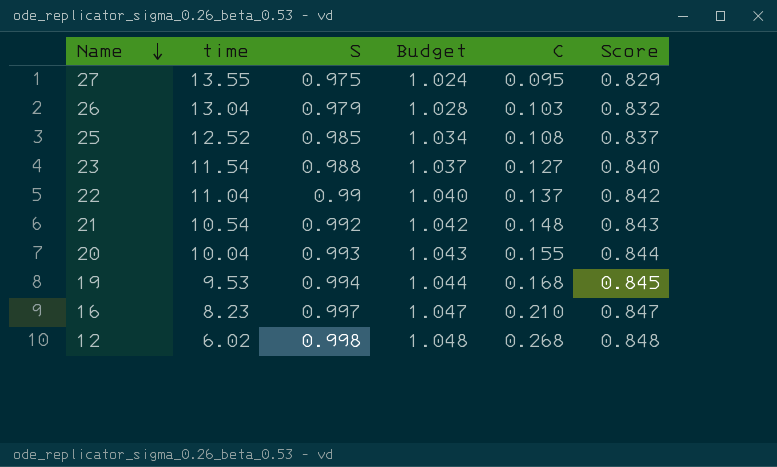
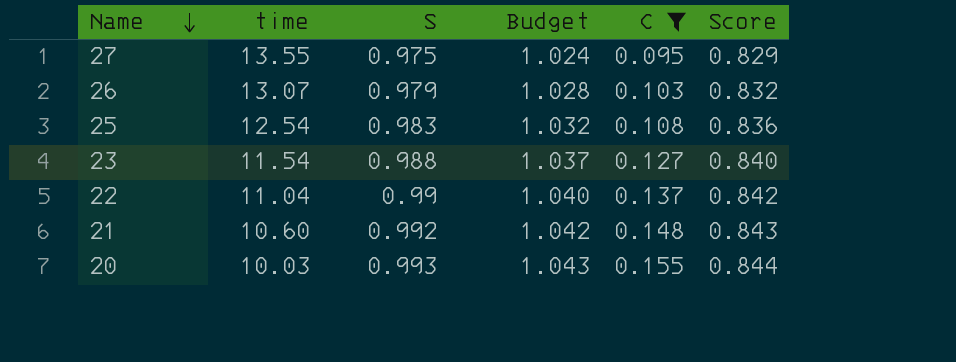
filter: none -> C <= 0.155
26 | time: 13.04 -> 13.07
25 | time: 12.52 -> 12.54
25 | S: 0.985 -> 0.983
25 | Budget: 1.034 -> 1.032
25 | Score: 0.837 -> 0.836
21 | time: 10.54 -> 10.60
20 | time: 10.04 -> 10.03

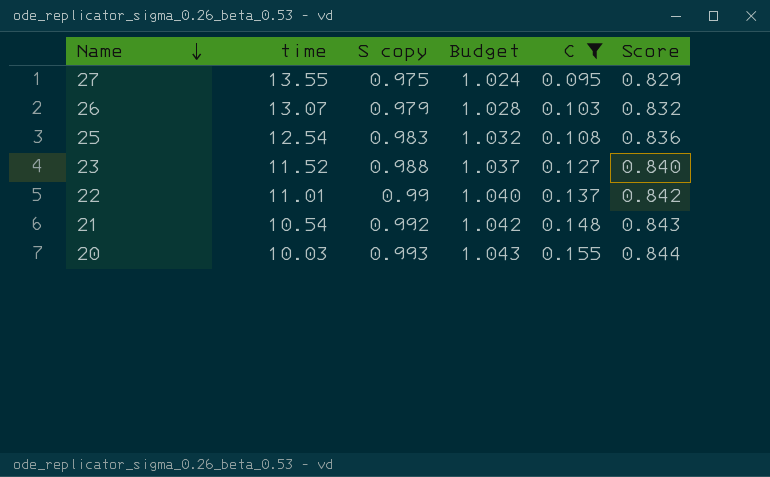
column name: S -> S copy
23 | time: 11.54 -> 11.52
22 | time: 11.04 -> 11.01
21 | time: 10.60 -> 10.54

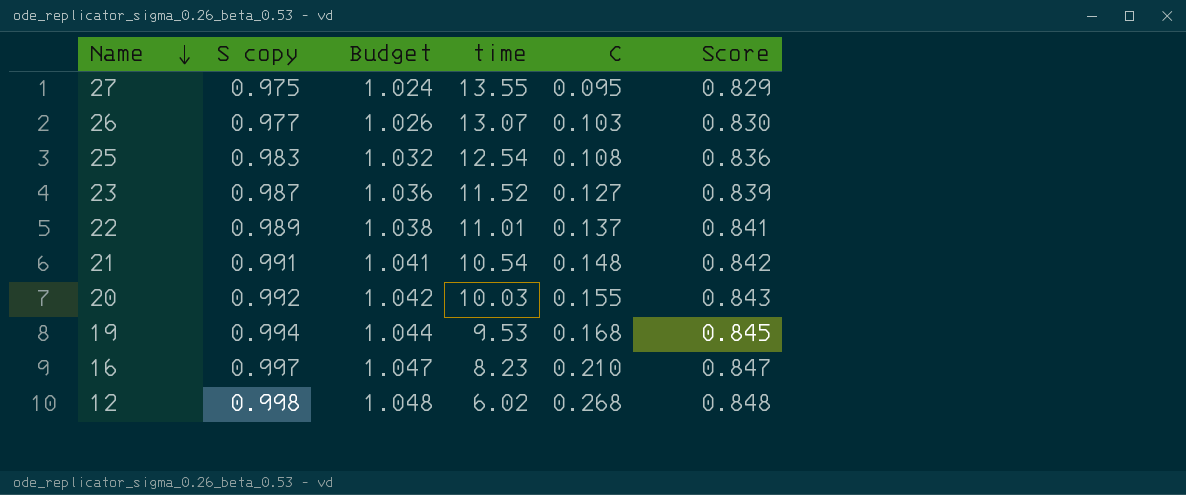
filter: C <= 0.155 -> none
column time | position: 2 -> 4
26 | S copy: 0.979 -> 0.977
26 | Budget: 1.028 -> 1.026
26 | Score: 0.832 -> 0.830
23 | S copy: 0.988 -> 0.987
23 | Budget: 1.037 -> 1.036
23 | Score: 0.840 -> 0.839
22 | S copy: 0.99 -> 0.989
22 | Budget: 1.040 -> 1.038
22 | Score: 0.842 -> 0.841
21 | S copy: 0.992 -> 0.991
21 | Budget: 1.042 -> 1.041
21 | Score: 0.843 -> 0.842
20 | S copy: 0.993 -> 0.992
20 | Budget: 1.043 -> 1.042
20 | Score: 0.844 -> 0.843

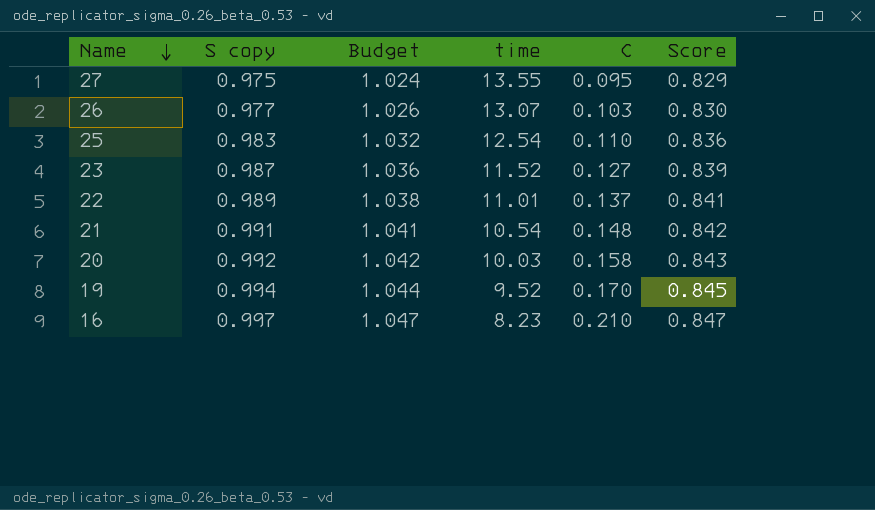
row 12: 0.998 | 1.048 | 6.02 | 0.268 | 0.848 -> none
25 | C: 0.108 -> 0.110
20 | C: 0.155 -> 0.158
19 | time: 9.53 -> 9.52
19 | C: 0.168 -> 0.170

